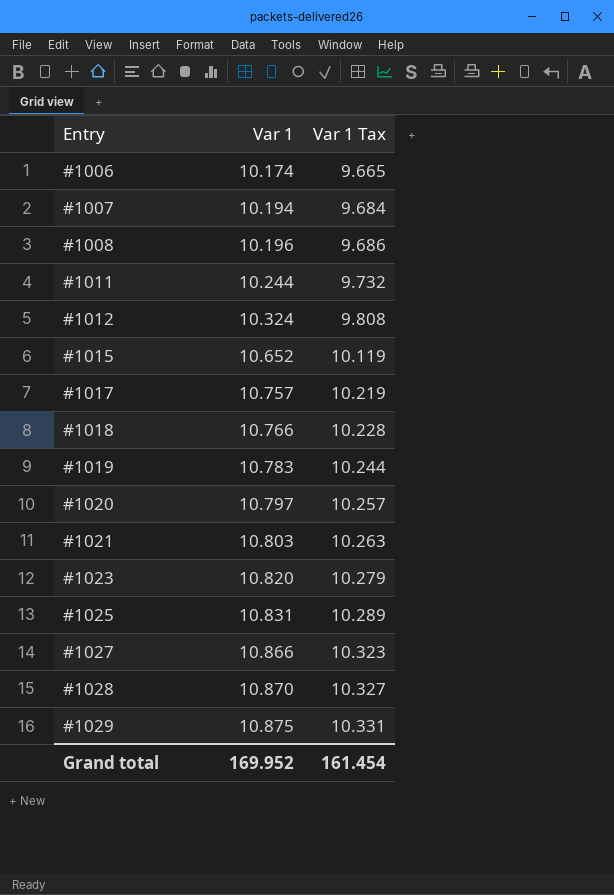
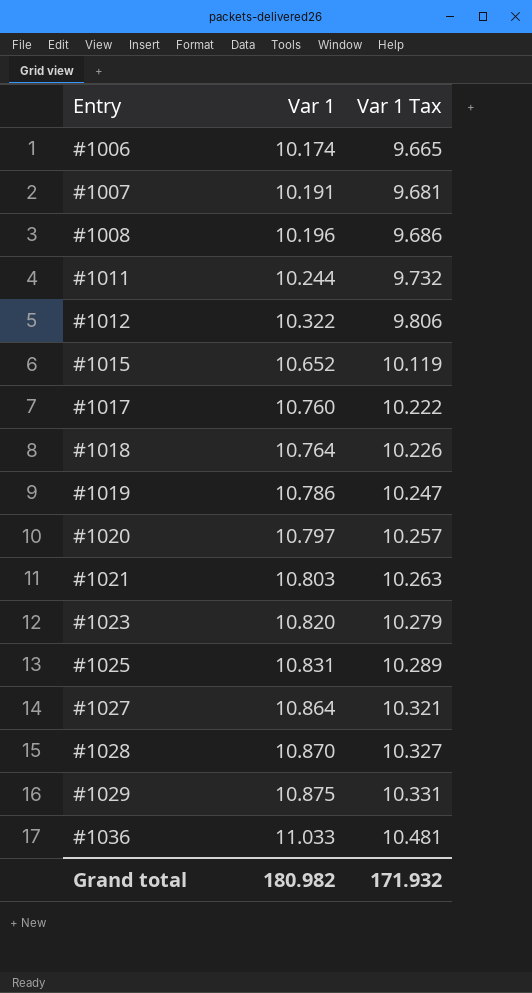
#1007 | Var 1: 10.194 -> 10.191
#1007 | Var 1 Tax: 9.684 -> 9.681
#1012 | Var 1: 10.324 -> 10.322
#1012 | Var 1 Tax: 9.808 -> 9.806
#1017 | Var 1: 10.757 -> 10.760
#1017 | Var 1 Tax: 10.219 -> 10.222
#1018 | Var 1: 10.766 -> 10.764
#1018 | Var 1 Tax: 10.228 -> 10.226
#1019 | Var 1: 10.783 -> 10.786
#1019 | Var 1 Tax: 10.244 -> 10.247
#1027 | Var 1: 10.866 -> 10.864
#1027 | Var 1 Tax: 10.323 -> 10.321
row #1036: none -> 11.033 | 10.481
Grand total | Var 1: 169.952 -> 180.982
Grand total | Var 1 Tax: 161.454 -> 171.932

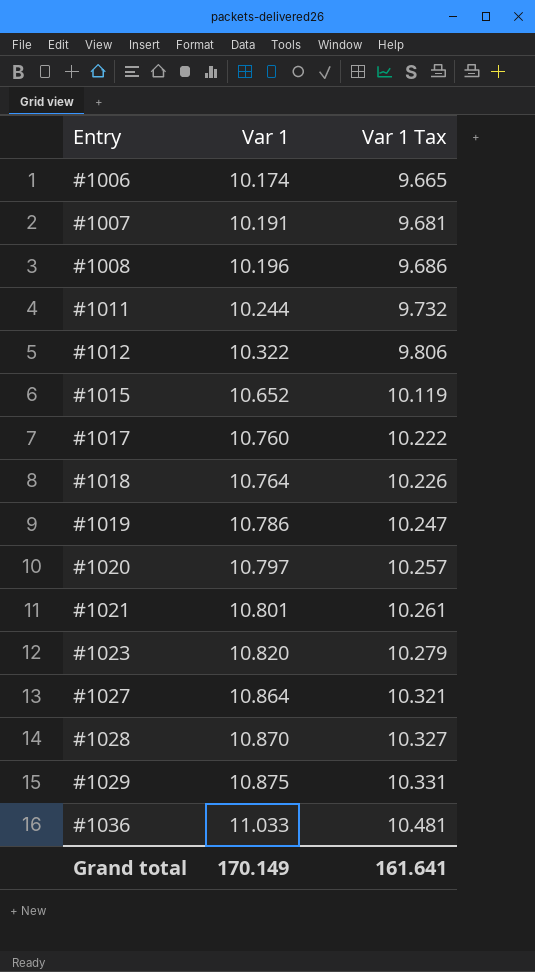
row #1025: 10.831 | 10.289 -> none
#1021 | Var 1: 10.803 -> 10.801
#1021 | Var 1 Tax: 10.263 -> 10.261
Grand total | Var 1: 180.982 -> 170.149
Grand total | Var 1 Tax: 171.932 -> 161.641

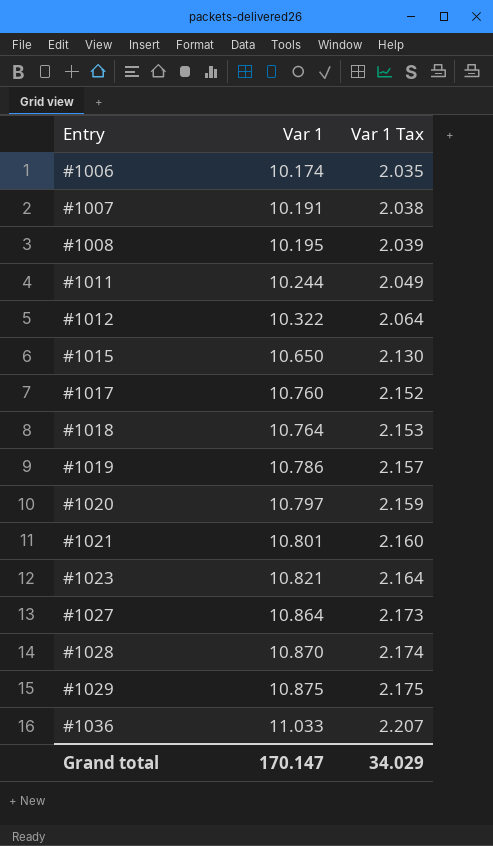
column Var 1 Tax | formula: [Var 1] * 0.95 -> [Var 1] * 0.2
#1008 | Var 1: 10.196 -> 10.195
#1015 | Var 1: 10.652 -> 10.650
#1023 | Var 1: 10.820 -> 10.821
Grand total | Var 1: 170.149 -> 170.147
Grand total | Var 1 Tax: 161.641 -> 34.029

